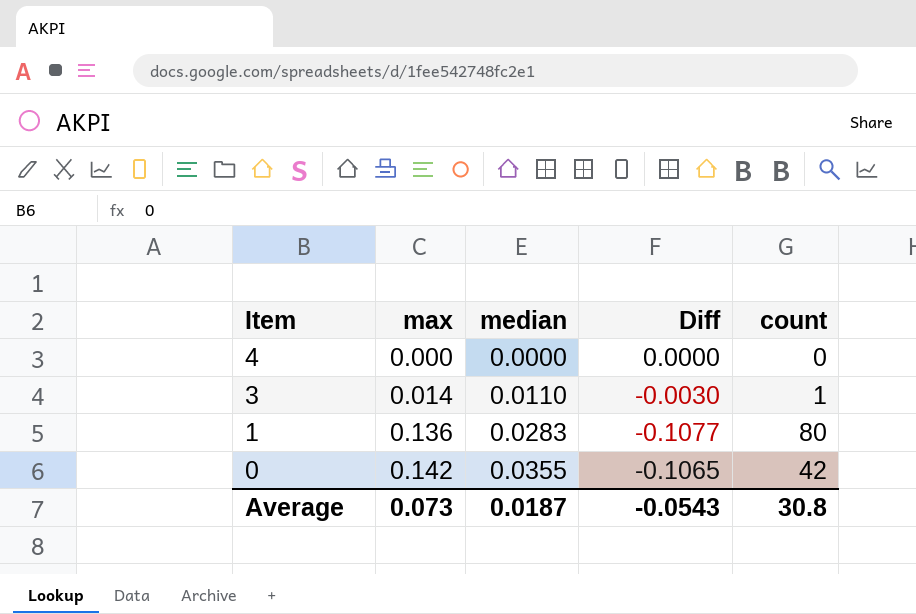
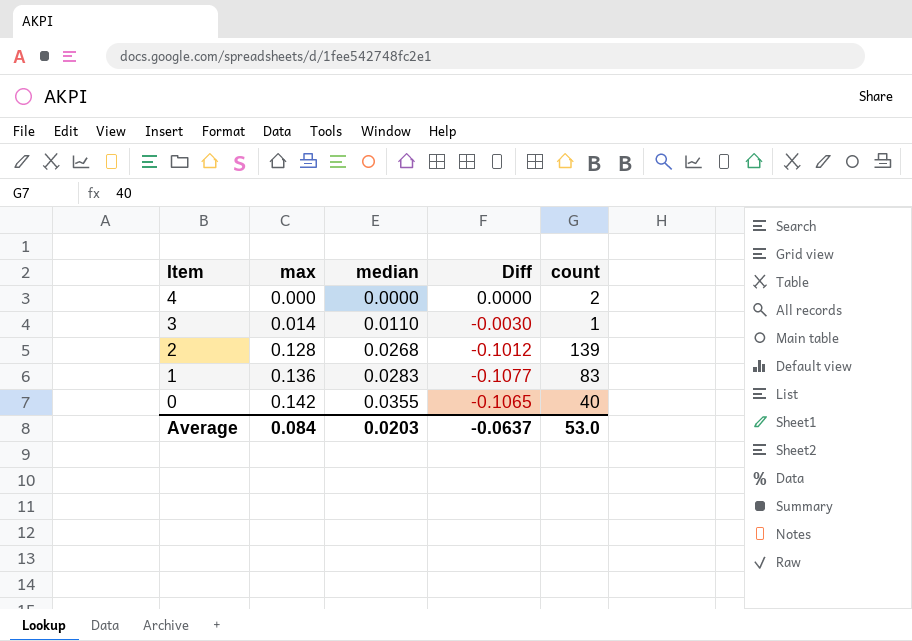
4 | count: 0 -> 2
row 2: none -> 0.128 | 0.0268 | -0.1012 | 139
1 | count: 80 -> 83
0 | count: 42 -> 40
Average | max: 0.073 -> 0.084
Average | median: 0.0187 -> 0.0203
Average | Diff: -0.0543 -> -0.0637
Average | count: 30.8 -> 53.0

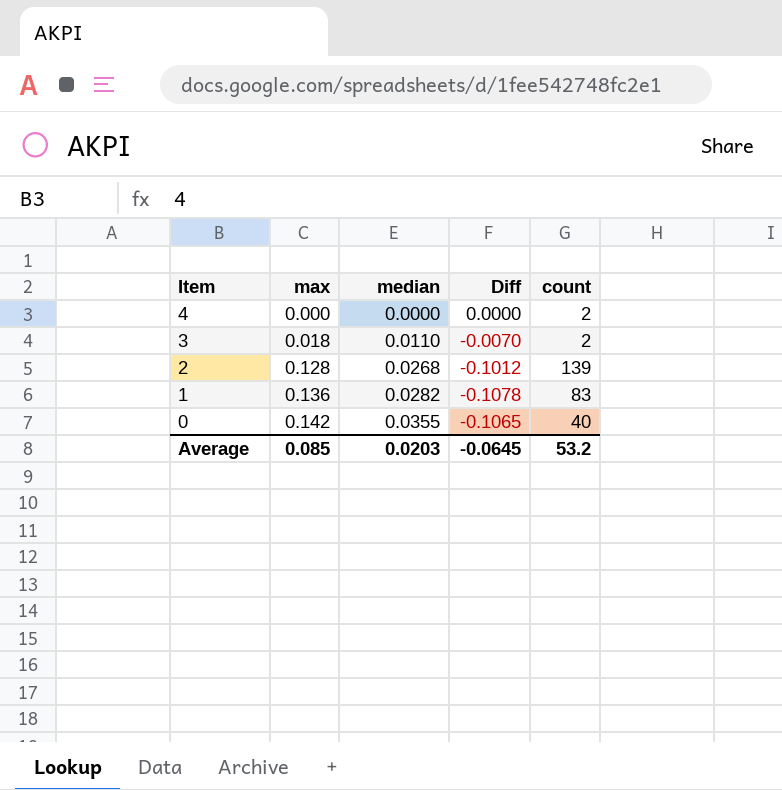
3 | max: 0.014 -> 0.018
3 | Diff: -0.0030 -> -0.0070
3 | count: 1 -> 2
1 | median: 0.0283 -> 0.0282
1 | Diff: -0.1077 -> -0.1078
Average | max: 0.084 -> 0.085
Average | Diff: -0.0637 -> -0.0645
Average | count: 53.0 -> 53.2

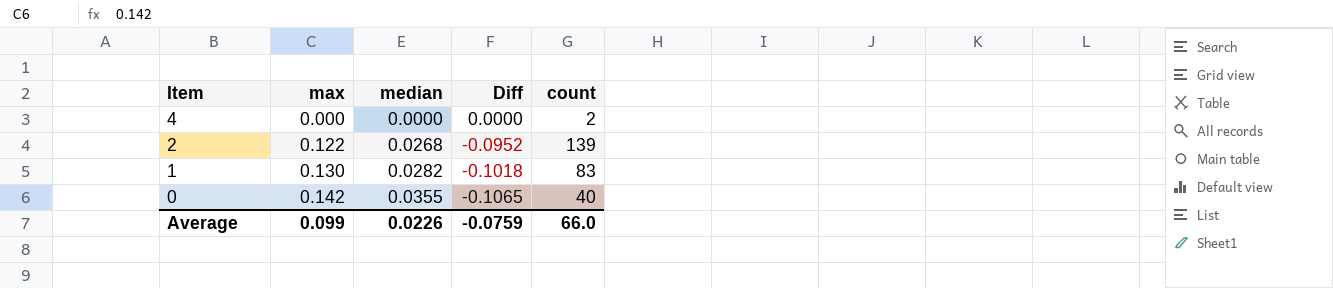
row 3: 0.018 | 0.0110 | -0.0070 | 2 -> none
2 | max: 0.128 -> 0.122
2 | Diff: -0.1012 -> -0.0952
1 | max: 0.136 -> 0.130
1 | Diff: -0.1078 -> -0.1018
Average | max: 0.085 -> 0.099
Average | median: 0.0203 -> 0.0226
Average | Diff: -0.0645 -> -0.0759
Average | count: 53.2 -> 66.0

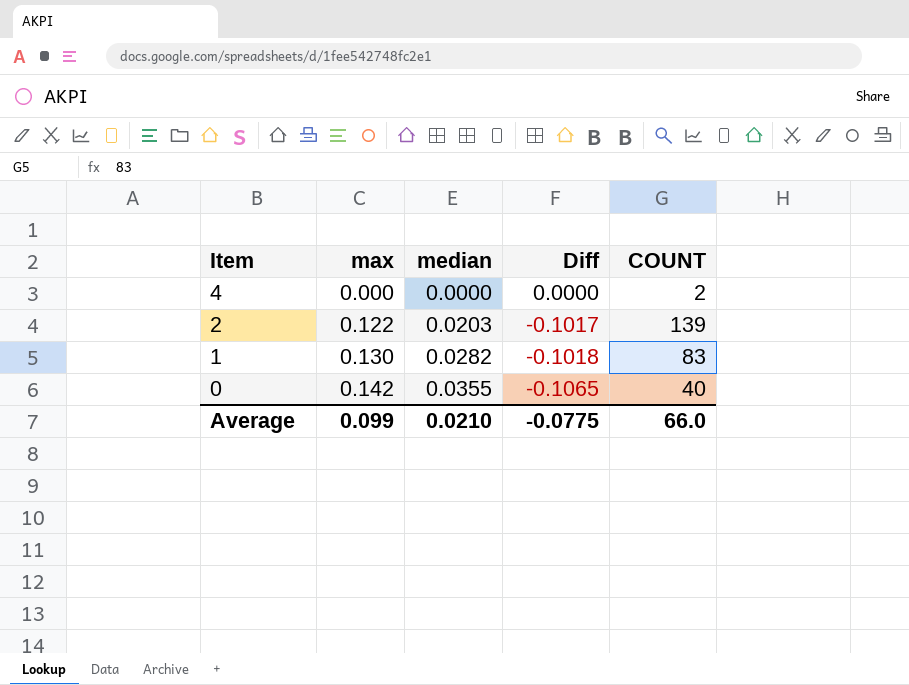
column name: count -> COUNT
2 | median: 0.0268 -> 0.0203
2 | Diff: -0.0952 -> -0.1017
Average | median: 0.0226 -> 0.0210
Average | Diff: -0.0759 -> -0.0775

